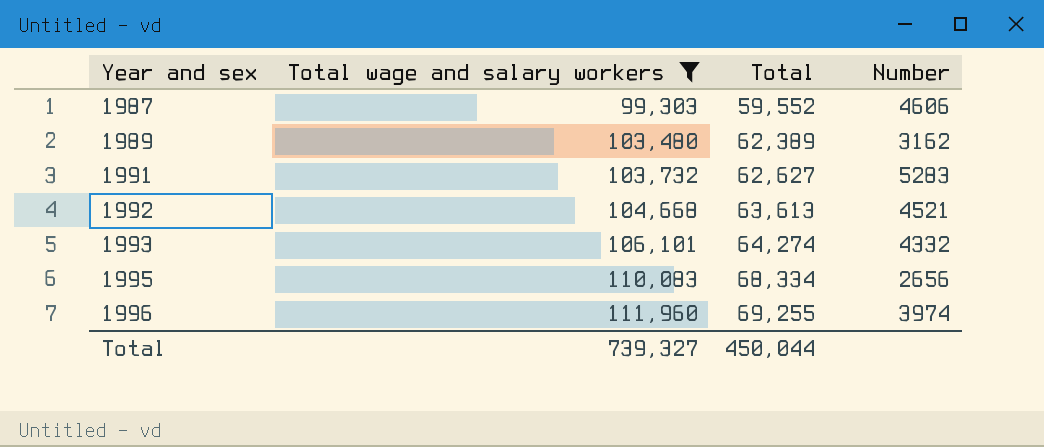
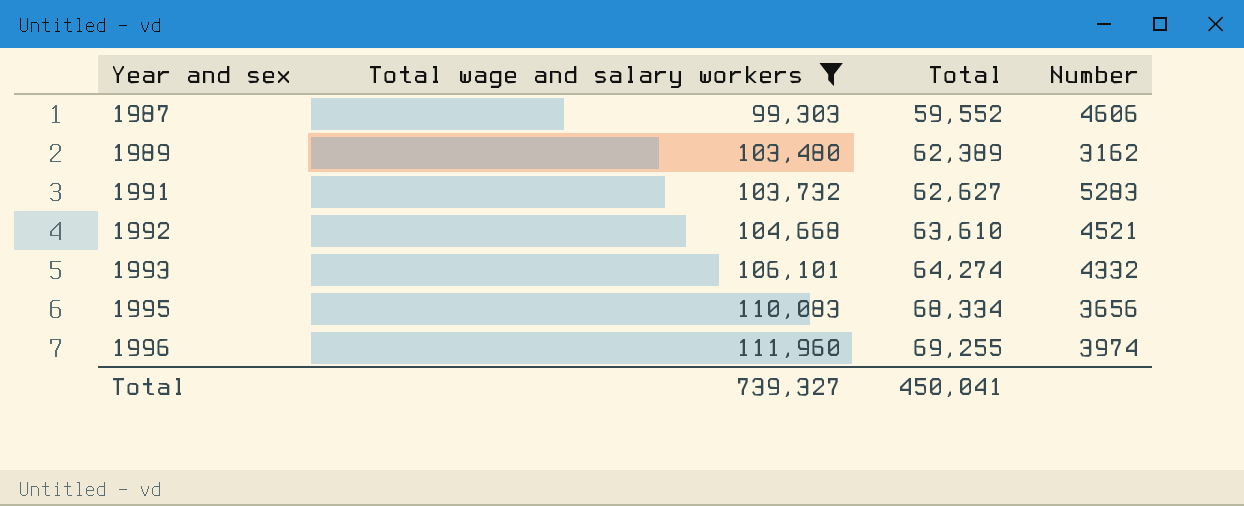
1992 | Total: 63,613 -> 63,610
1995 | Number: 2656 -> 3656
Total | Total: 450,044 -> 450,041

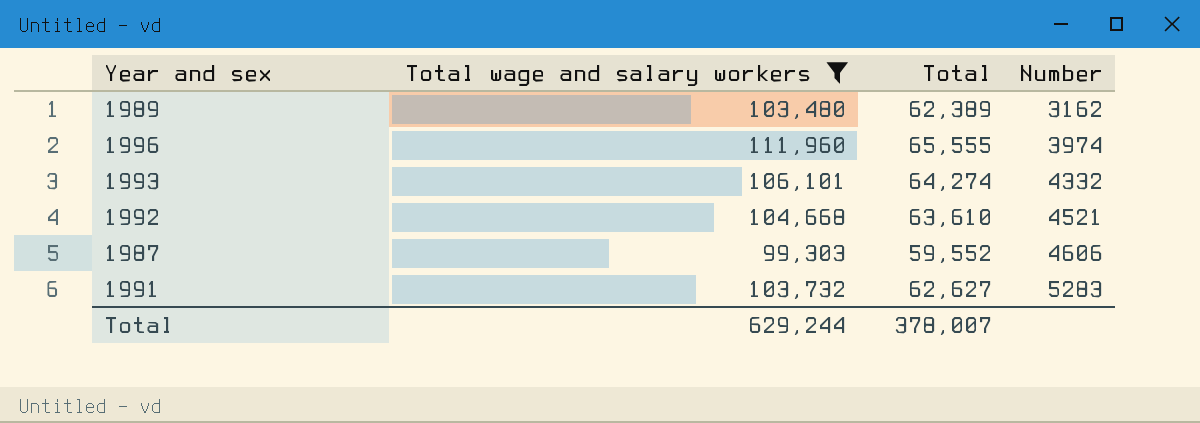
row order: Year and sex ascending -> Number ascending
row 1995: 110,083 | 68,334 | 3656 -> none
1996 | Total: 69,255 -> 65,555
Total | Total wage and salary workers: 739,327 -> 629,244
Total | Total: 450,041 -> 378,007

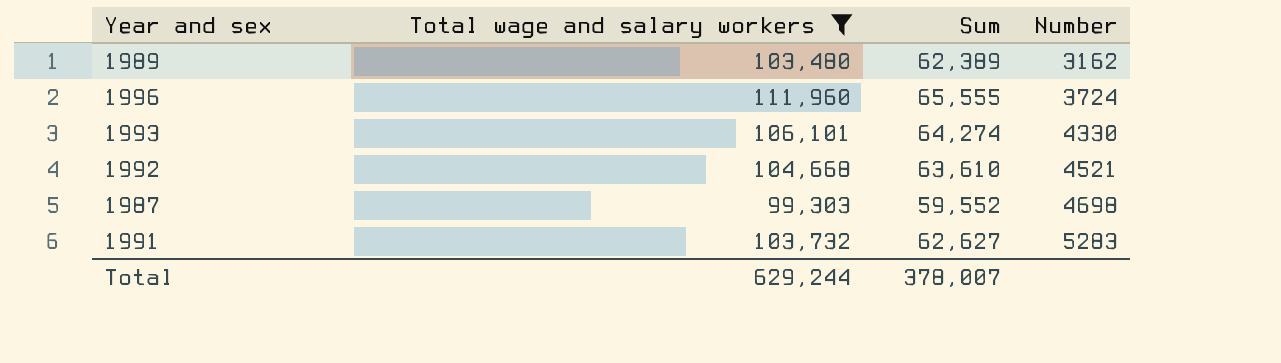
column name: Total -> Sum
1996 | Number: 3974 -> 3724
1993 | Number: 4332 -> 4330
1987 | Number: 4606 -> 4698

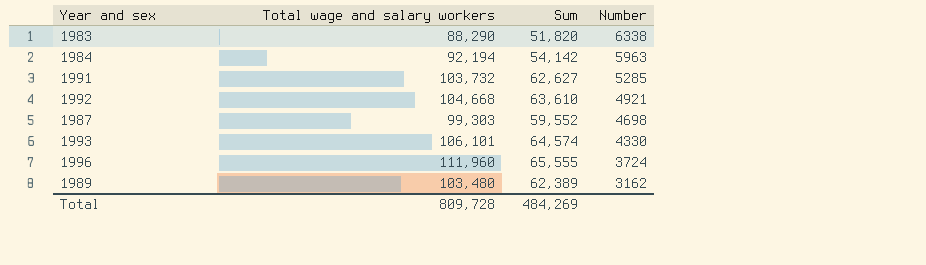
filter: Total wage and salary workers >= 99,303 -> none
row order: Number ascending -> Number descending
1991 | Number: 5283 -> 5285
1992 | Number: 4521 -> 4921
1993 | Sum: 64,274 -> 64,574
Total | Total wage and salary workers: 629,244 -> 809,728
Total | Sum: 378,007 -> 484,269

